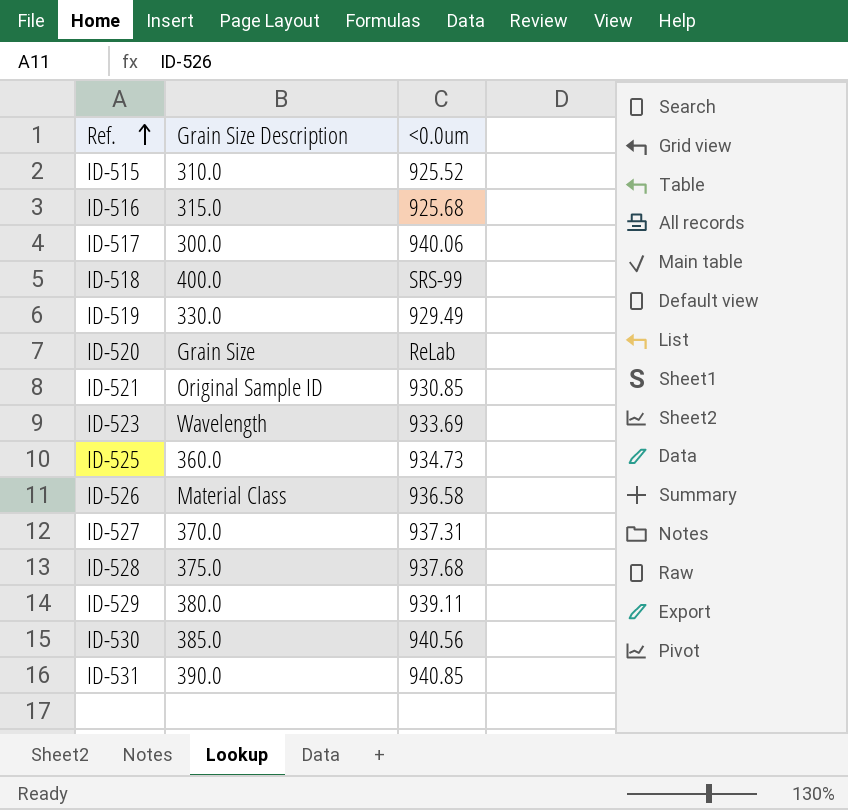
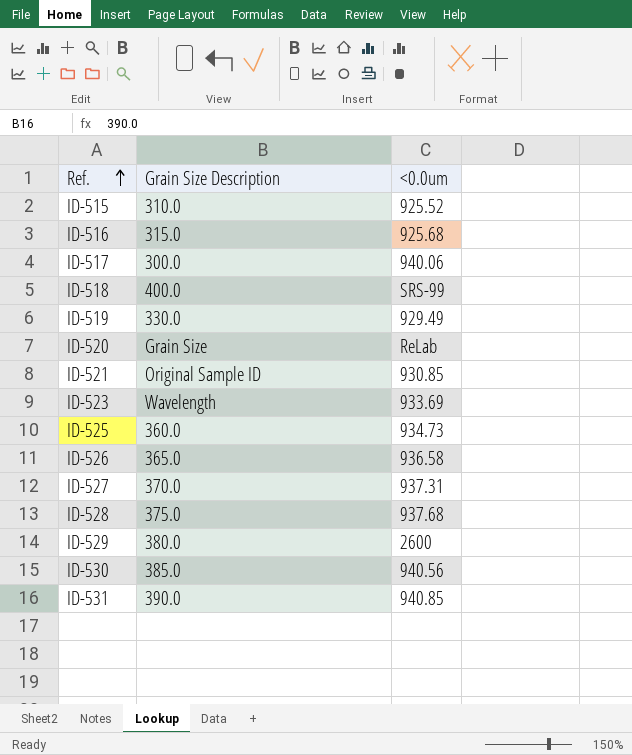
ID-526 | Grain Size Description: Material Class -> 365.0
ID-529 | <0.0um: 939.11 -> 2600

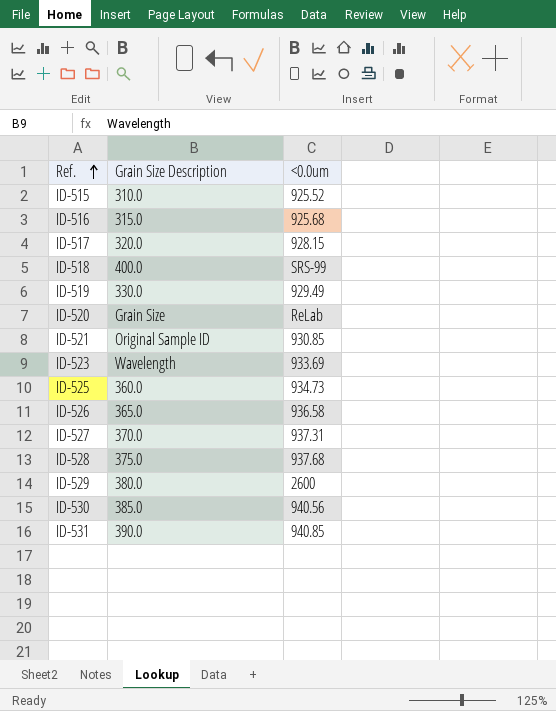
ID-517 | Grain Size Description: 300.0 -> 320.0
ID-517 | <0.0um: 940.06 -> 928.15

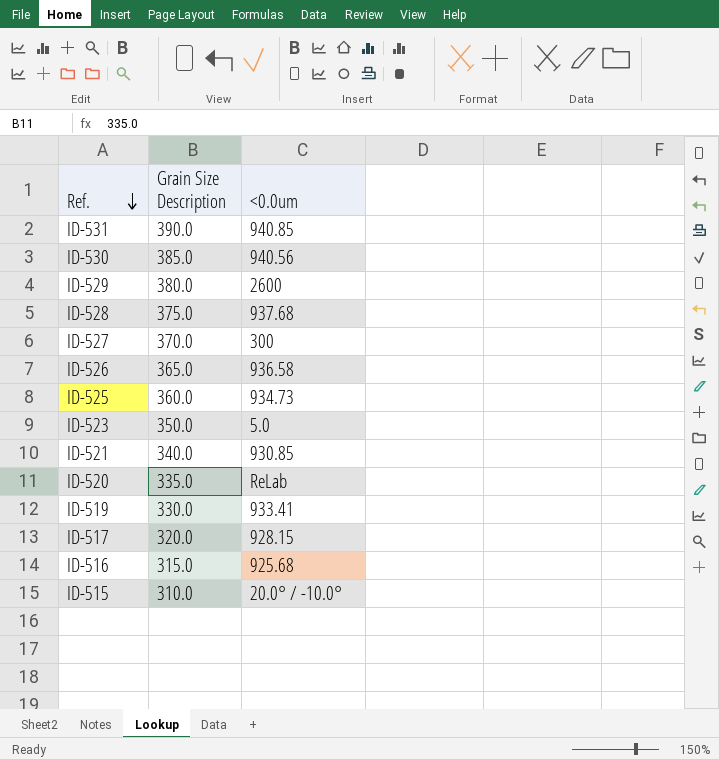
row order: Ref. ascending -> Ref. descending
row ID-518: 400.0 | SRS-99 -> none
ID-527 | <0.0um: 937.31 -> 300
ID-523 | Grain Size Description: Wavelength -> 350.0
ID-523 | <0.0um: 933.69 -> 5.0
ID-521 | Grain Size Description: Original Sample ID -> 340.0
ID-520 | Grain Size Description: Grain Size -> 335.0
ID-519 | <0.0um: 929.49 -> 933.41
ID-515 | <0.0um: 925.52 -> 20.0° / -10.0°

